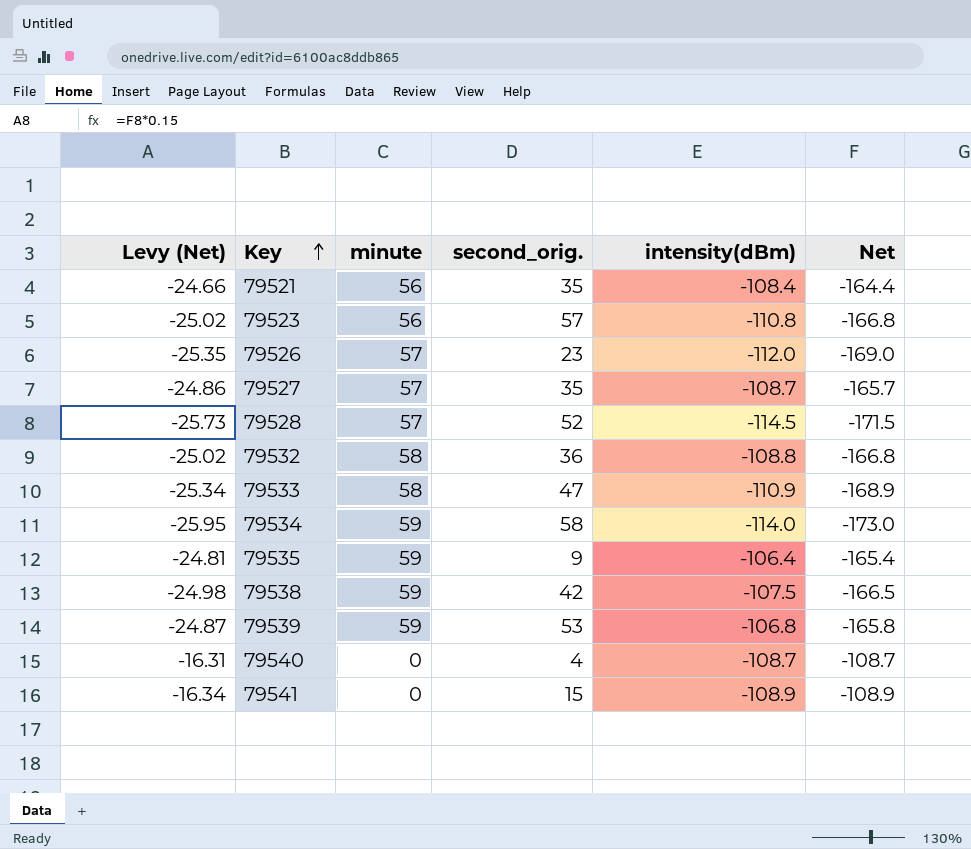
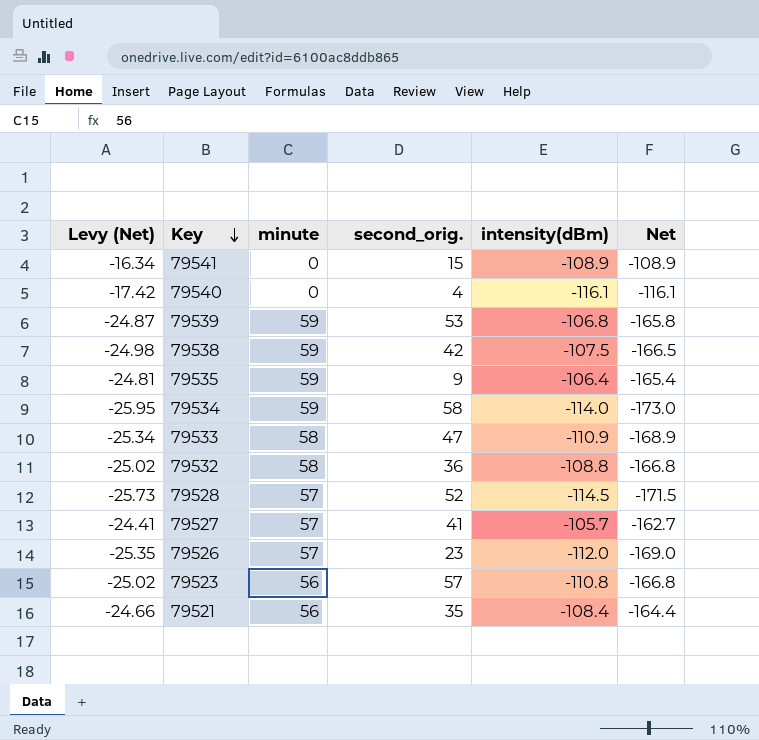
row order: Key ascending -> Key descending
79540 | Levy (Net): -16.31 -> -17.42
79540 | intensity(dBm): -108.7 -> -116.1
79540 | Net: -108.7 -> -116.1
79527 | Levy (Net): -24.86 -> -24.41
79527 | second_orig.: 35 -> 41
79527 | intensity(dBm): -108.7 -> -105.7
79527 | Net: -165.7 -> -162.7

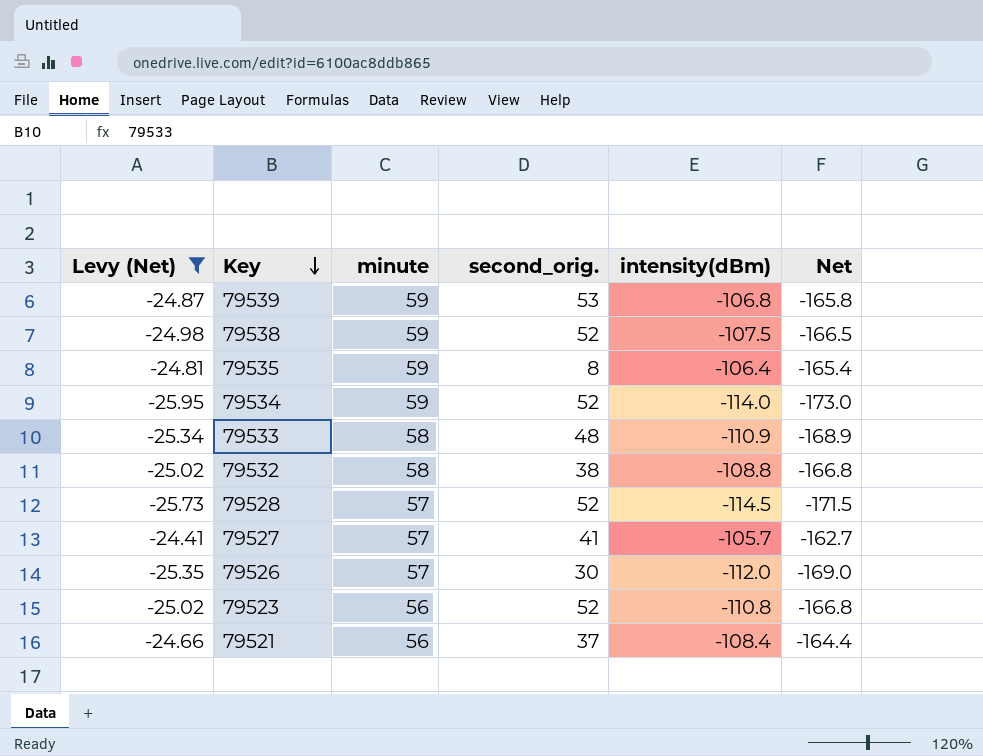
filter: none -> Levy (Net) <= -24.41
79538 | second_orig.: 42 -> 52
79535 | second_orig.: 9 -> 8
79534 | second_orig.: 58 -> 52
79533 | second_orig.: 47 -> 48
79532 | second_orig.: 36 -> 38
79526 | second_orig.: 23 -> 30
79523 | second_orig.: 57 -> 52
79521 | second_orig.: 35 -> 37

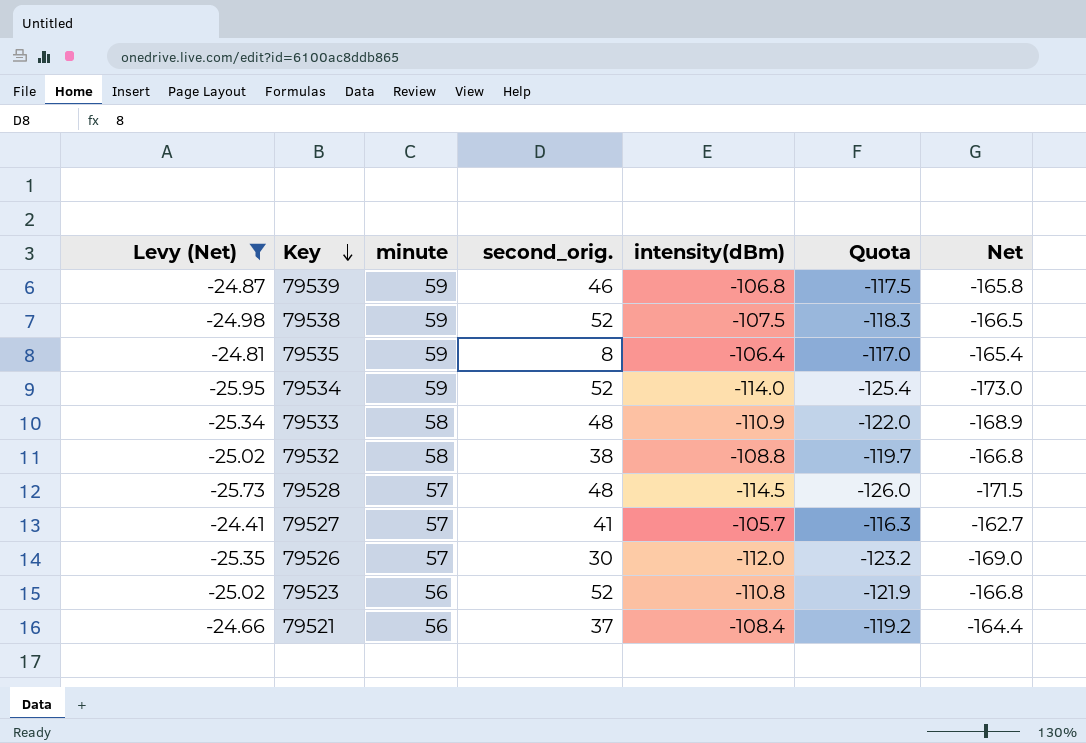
column Quota | formula: none -> [intensity(dBm)] * 1.1
79539 | second_orig.: 53 -> 46
79528 | second_orig.: 52 -> 48

